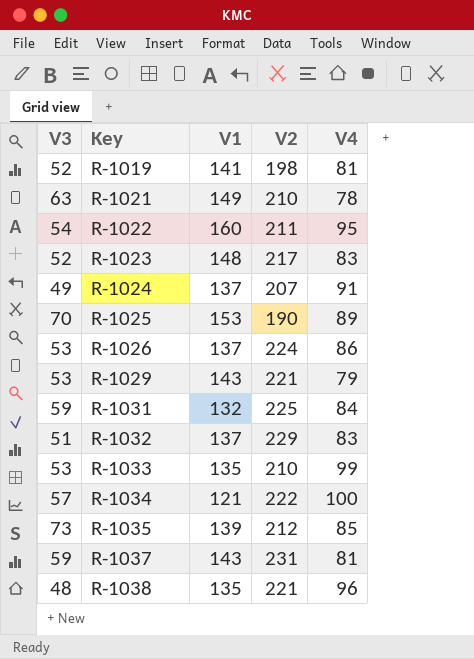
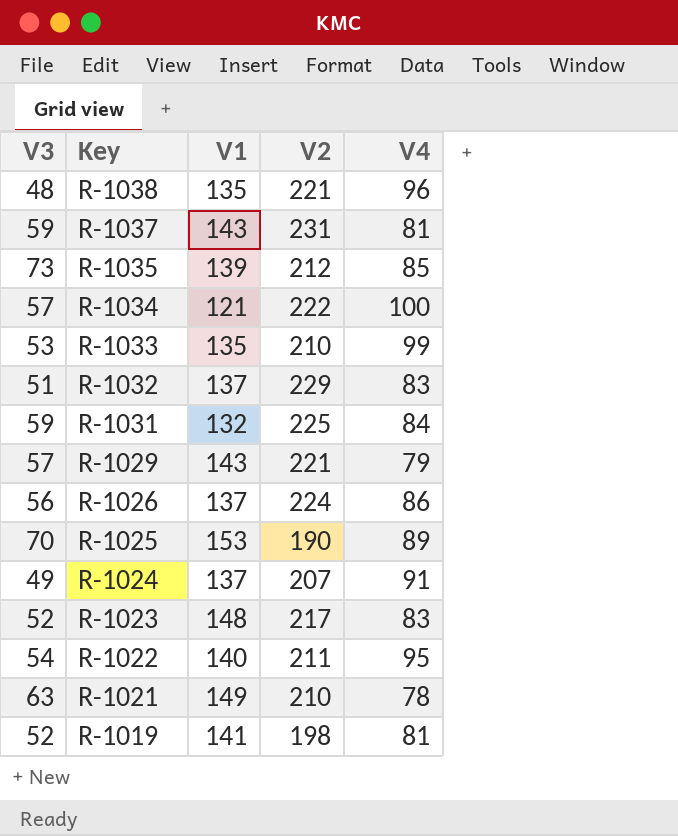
row order: Key ascending -> Key descending
R-1029 | V3: 53 -> 57
R-1026 | V3: 53 -> 56
R-1022 | V1: 160 -> 140

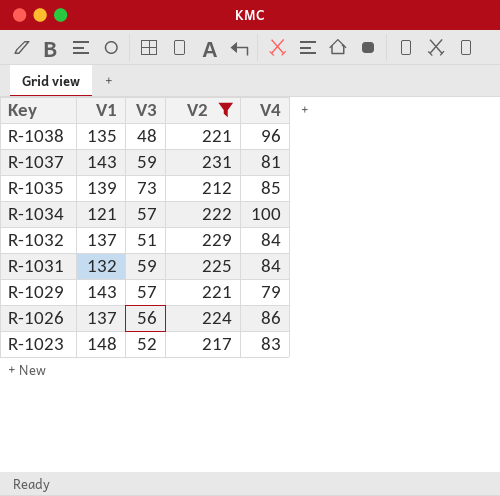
filter: none -> V2 >= 212
column V3 | position: 1 -> 3
R-1032 | V4: 83 -> 84

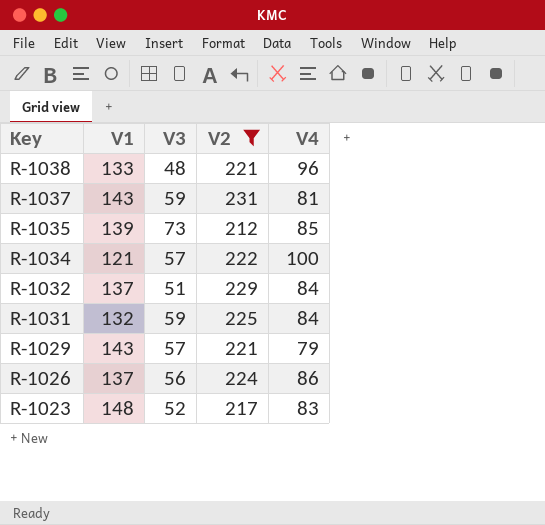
R-1038 | V1: 135 -> 133

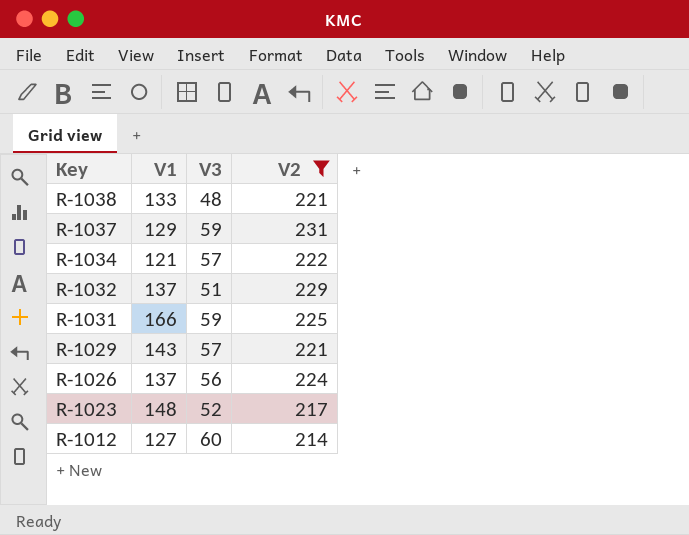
column V4 | position: 5 -> none
row R-1035: 139 | 73 | 212 | 85 -> none
R-1037 | V1: 143 -> 129
R-1031 | V1: 132 -> 166
row R-1012: none -> 127 | 60 | 214

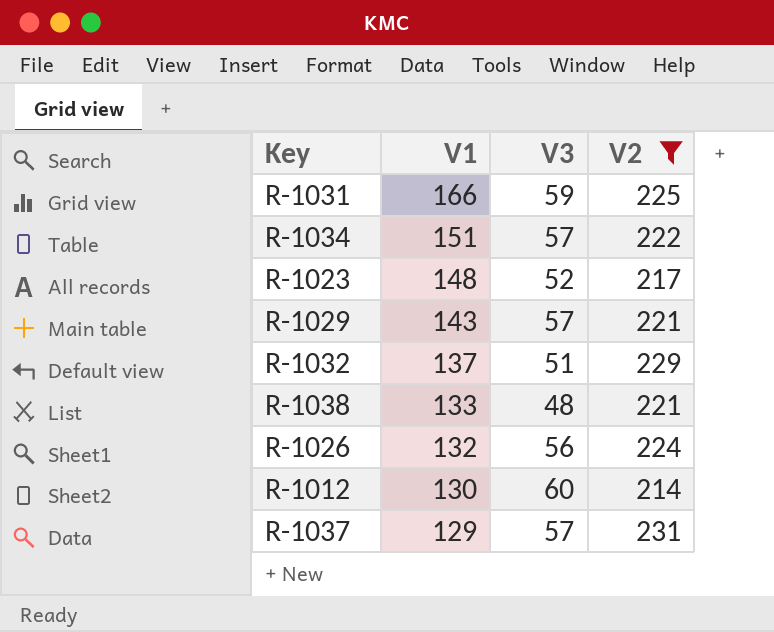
row order: Key descending -> V1 descending
R-1034 | V1: 121 -> 151
R-1026 | V1: 137 -> 132
R-1012 | V1: 127 -> 130
R-1037 | V3: 59 -> 57

